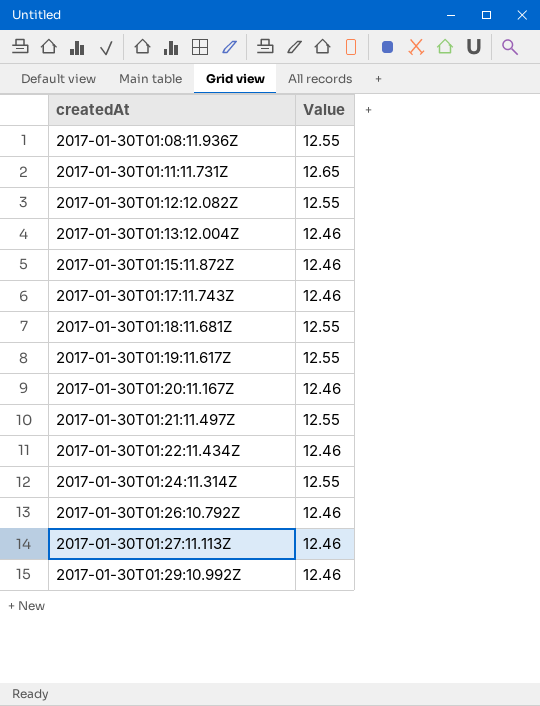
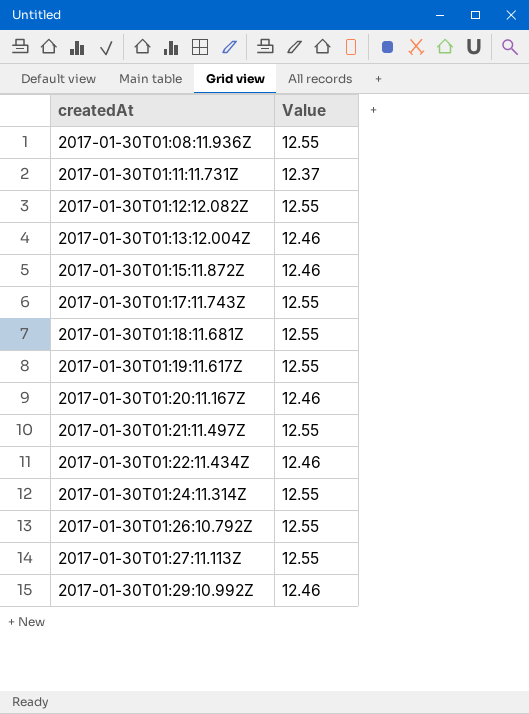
2017-01-30T01:11:11.731Z | Value: 12.65 -> 12.37
2017-01-30T01:17:11.743Z | Value: 12.46 -> 12.55
2017-01-30T01:26:10.792Z | Value: 12.46 -> 12.55
2017-01-30T01:27:11.113Z | Value: 12.46 -> 12.55

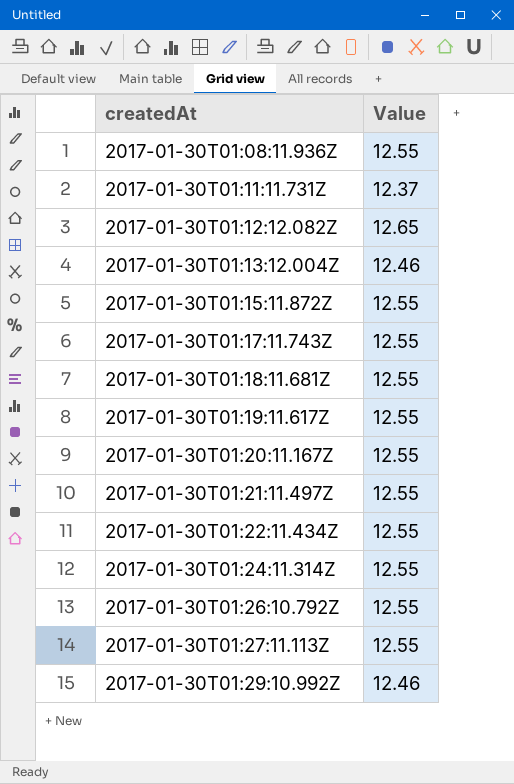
2017-01-30T01:12:12.082Z | Value: 12.55 -> 12.65
2017-01-30T01:15:11.872Z | Value: 12.46 -> 12.55
2017-01-30T01:20:11.167Z | Value: 12.46 -> 12.55
2017-01-30T01:22:11.434Z | Value: 12.46 -> 12.55

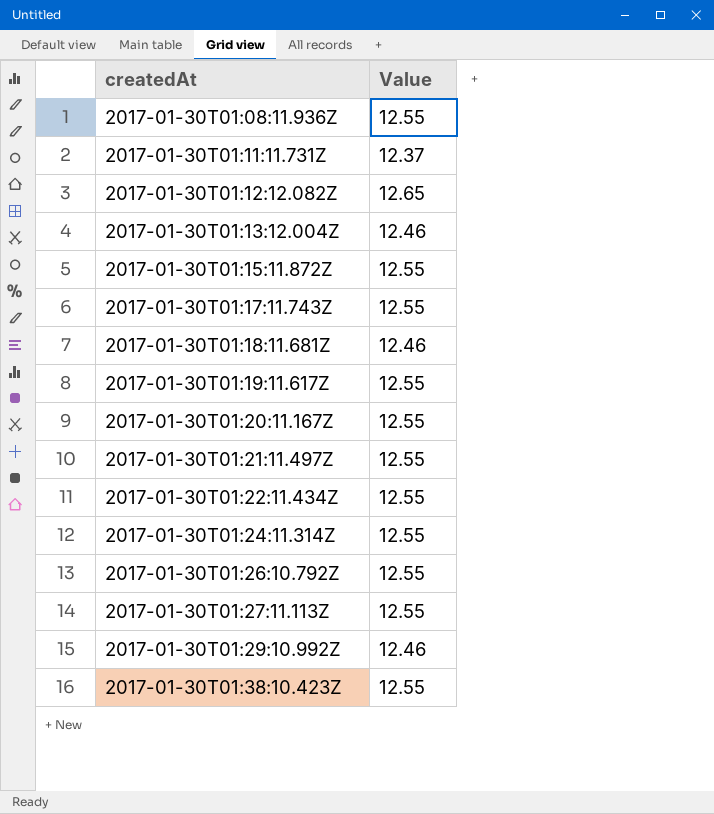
2017-01-30T01:18:11.681Z | Value: 12.55 -> 12.46
row 2017-01-30T01:38:10.423Z: none -> 12.55

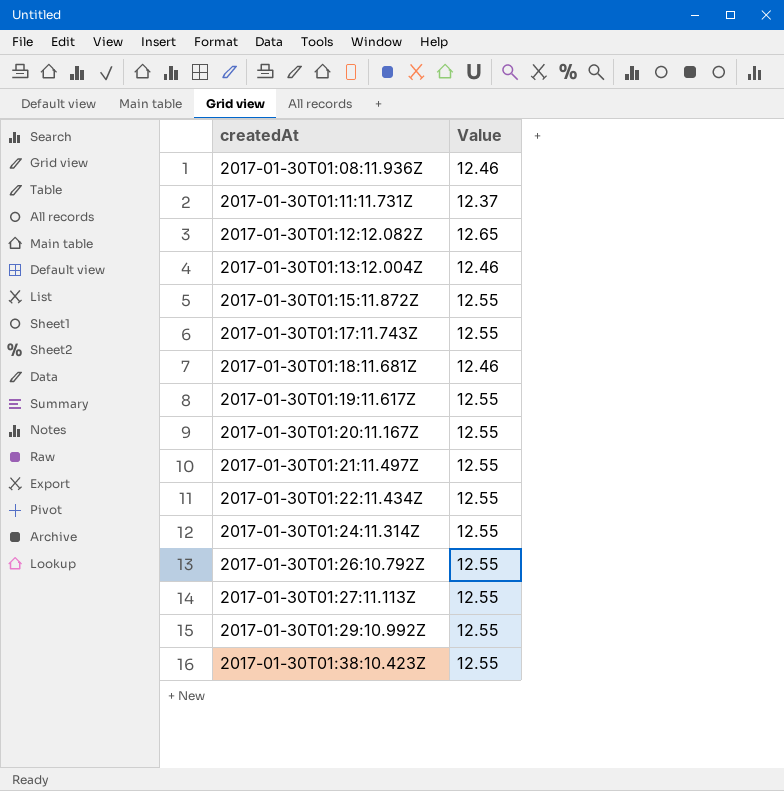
2017-01-30T01:08:11.936Z | Value: 12.55 -> 12.46
2017-01-30T01:29:10.992Z | Value: 12.46 -> 12.55

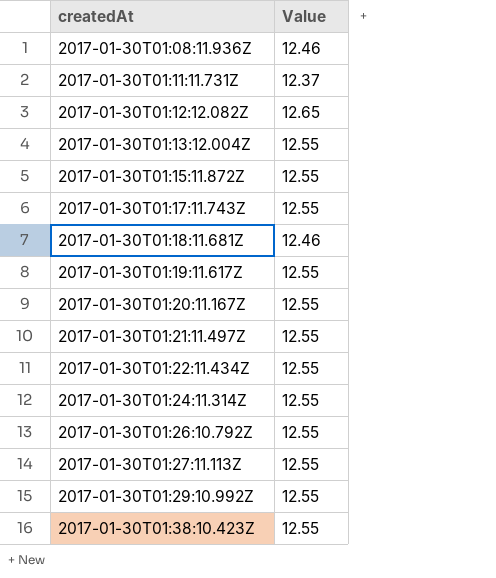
2017-01-30T01:13:12.004Z | Value: 12.46 -> 12.55

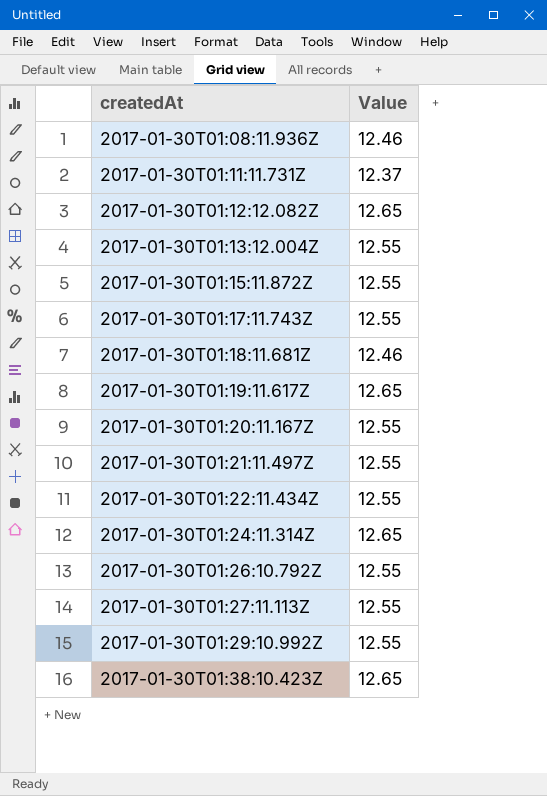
2017-01-30T01:19:11.617Z | Value: 12.55 -> 12.65
2017-01-30T01:24:11.314Z | Value: 12.55 -> 12.65
2017-01-30T01:38:10.423Z | Value: 12.55 -> 12.65

